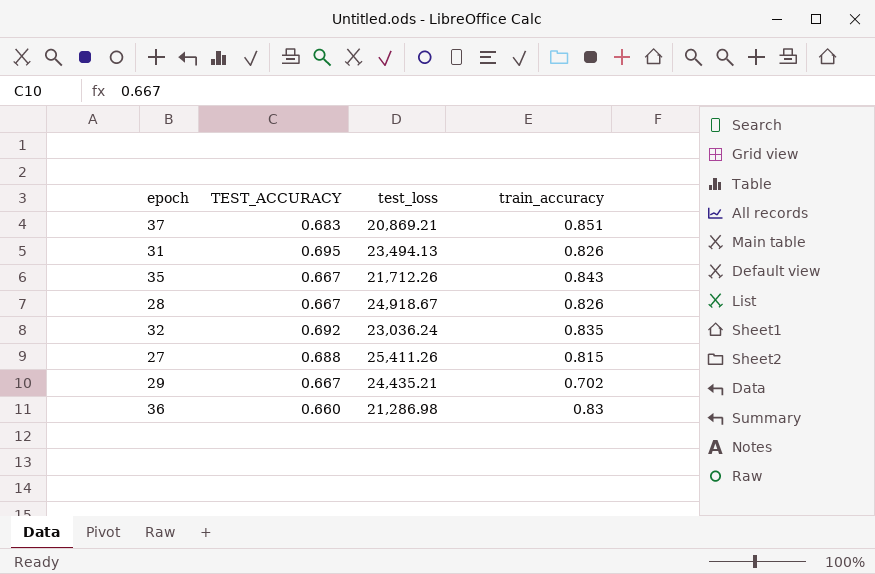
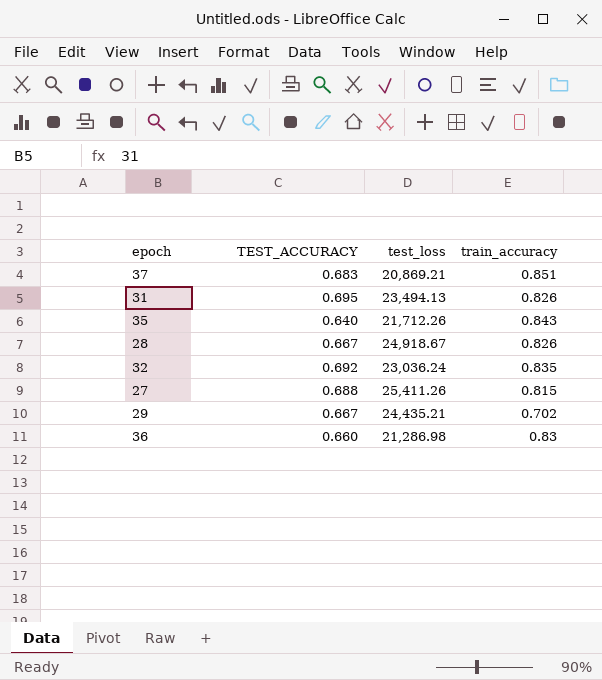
35 | TEST_ACCURACY: 0.667 -> 0.640

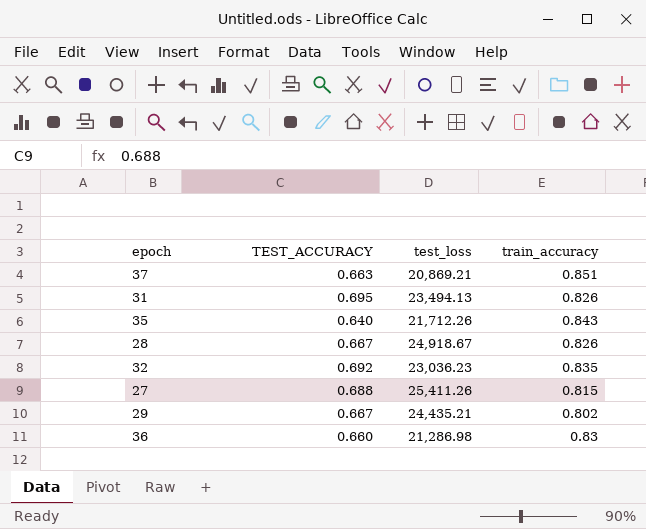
37 | TEST_ACCURACY: 0.683 -> 0.663
32 | test_loss: 23,036.24 -> 23,036.23
29 | train_accuracy: 0.702 -> 0.802

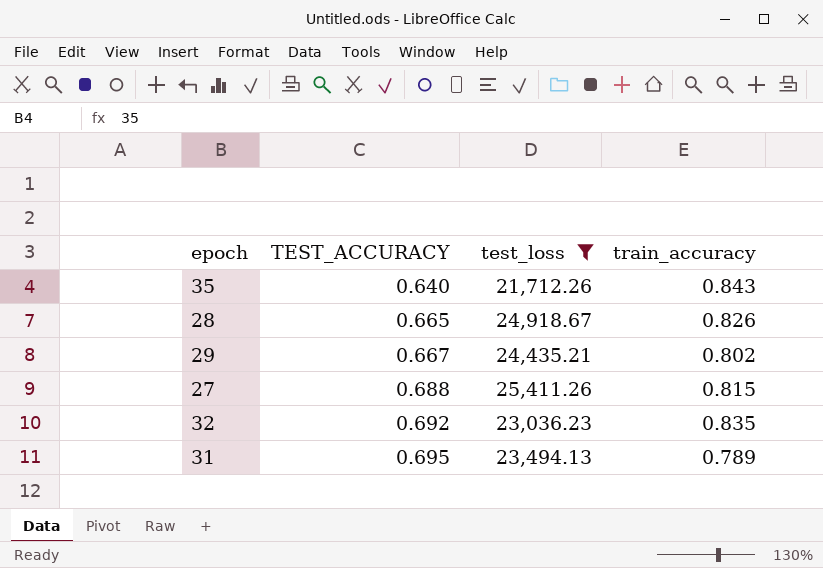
filter: none -> test_loss >= 21,712.26
row order: none -> TEST_ACCURACY ascending
28 | TEST_ACCURACY: 0.667 -> 0.665
31 | train_accuracy: 0.826 -> 0.789

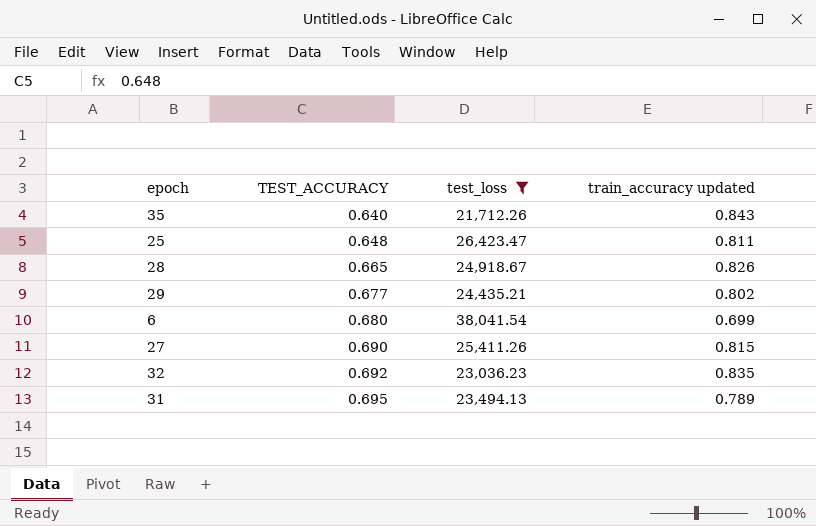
column name: train_accuracy -> train_accuracy updated
row 25: none -> 0.648 | 26,423.47 | 0.811
29 | TEST_ACCURACY: 0.667 -> 0.677
row 6: none -> 0.680 | 38,041.54 | 0.699
27 | TEST_ACCURACY: 0.688 -> 0.690

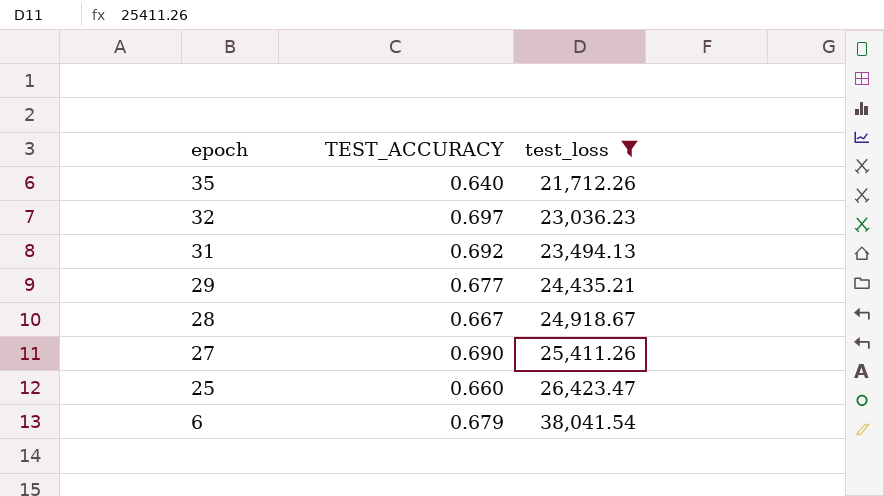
row order: TEST_ACCURACY ascending -> epoch descending
column train_accuracy updated | position: 4 -> none
32 | TEST_ACCURACY: 0.692 -> 0.697
31 | TEST_ACCURACY: 0.695 -> 0.692
28 | TEST_ACCURACY: 0.665 -> 0.667
25 | TEST_ACCURACY: 0.648 -> 0.660
6 | TEST_ACCURACY: 0.680 -> 0.679

